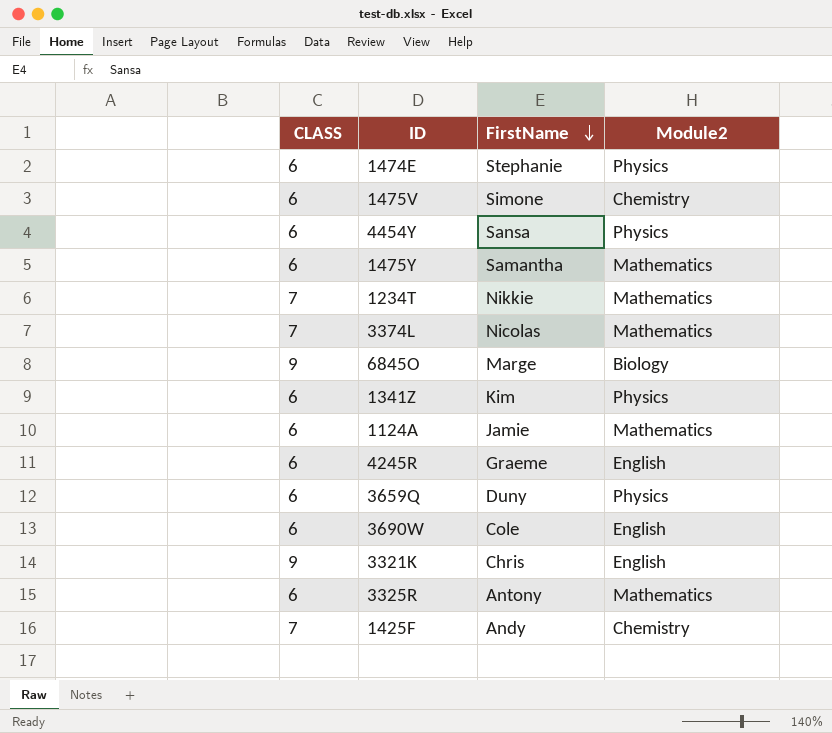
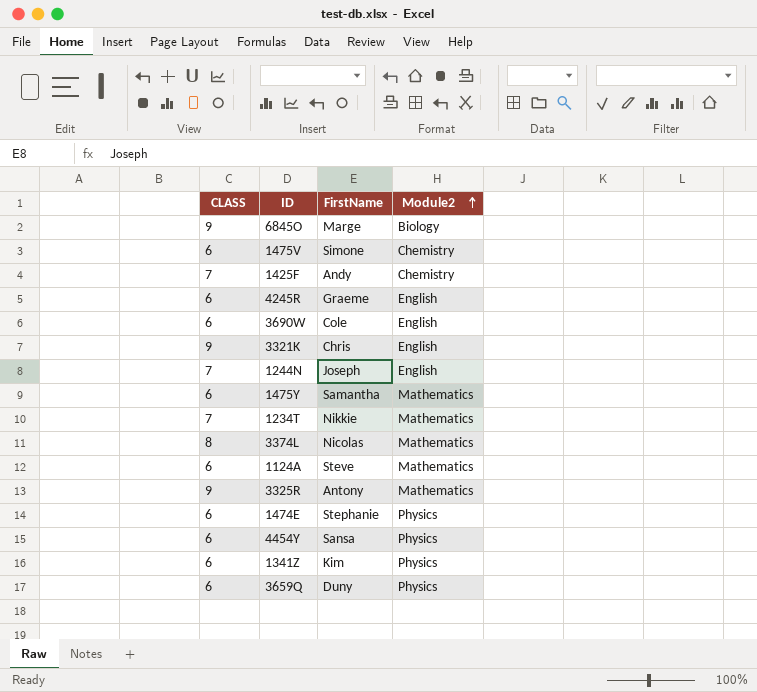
row order: FirstName descending -> Module2 ascending
row 1244N: none -> 7 | Joseph | English
3374L | CLASS: 7 -> 8
1124A | FirstName: Jamie -> Steve
3325R | CLASS: 6 -> 9

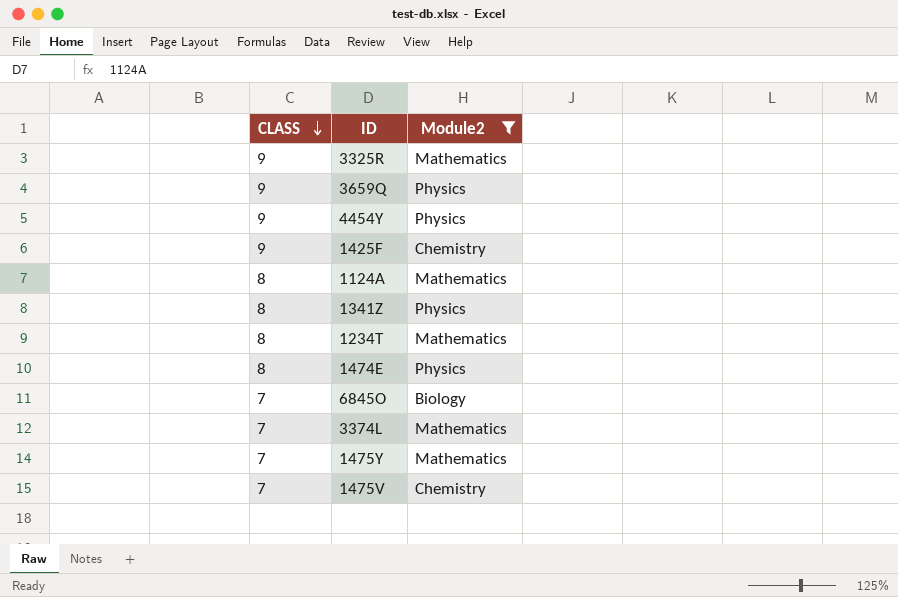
filter: none -> Module2 != English
row order: Module2 ascending -> CLASS descending
column FirstName | position: 3 -> none
3659Q | CLASS: 6 -> 9
4454Y | CLASS: 6 -> 9
1425F | CLASS: 7 -> 9
1124A | CLASS: 6 -> 8
1341Z | CLASS: 6 -> 8
1234T | CLASS: 7 -> 8
1474E | CLASS: 6 -> 8
6845O | CLASS: 9 -> 7
3374L | CLASS: 8 -> 7
1475Y | CLASS: 6 -> 7
1475V | CLASS: 6 -> 7

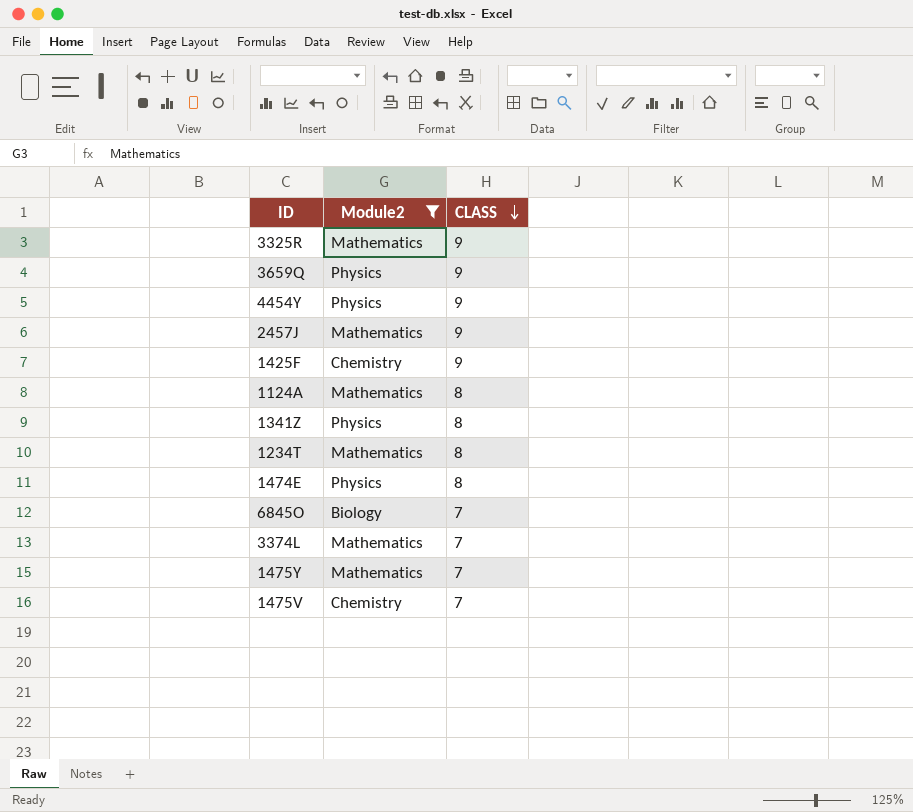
column CLASS | position: 1 -> 3
row 2457J: none -> Mathematics | 9

